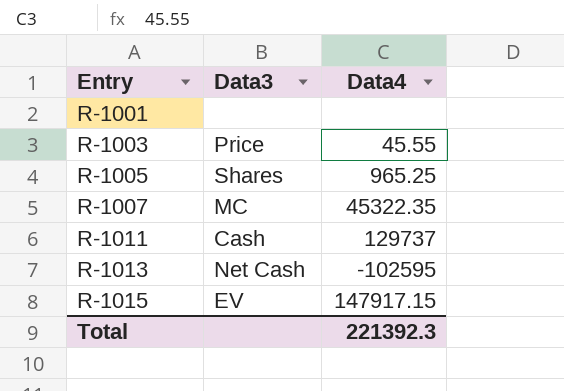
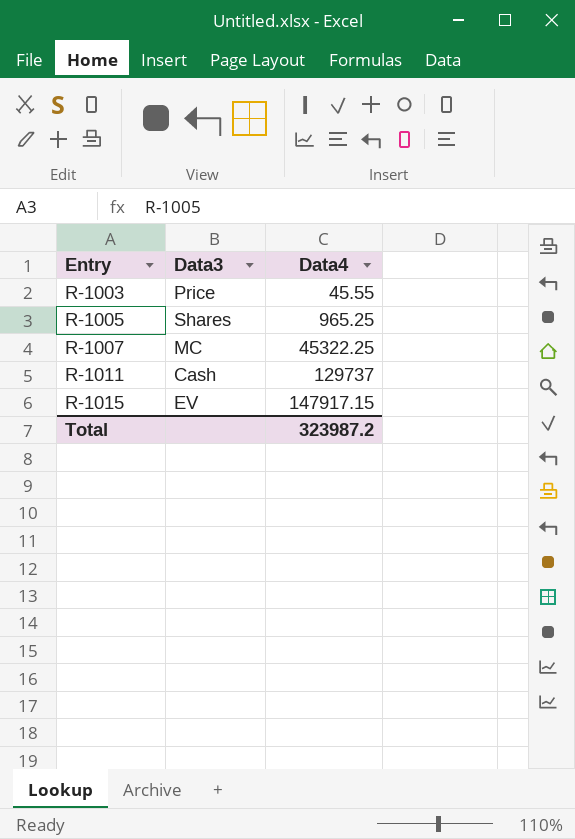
row R-1001: none | none -> none
row R-1013: Net Cash | -102595 -> none
R-1007 | Data4: 45322.35 -> 45322.25
Total | Data4: 221392.3 -> 323987.2

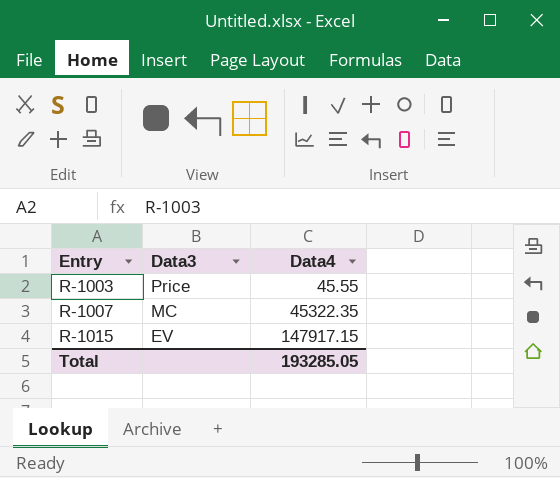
row R-1005: Shares | 965.25 -> none
row R-1011: Cash | 129737 -> none
R-1007 | Data4: 45322.25 -> 45322.35
Total | Data4: 323987.2 -> 193285.05

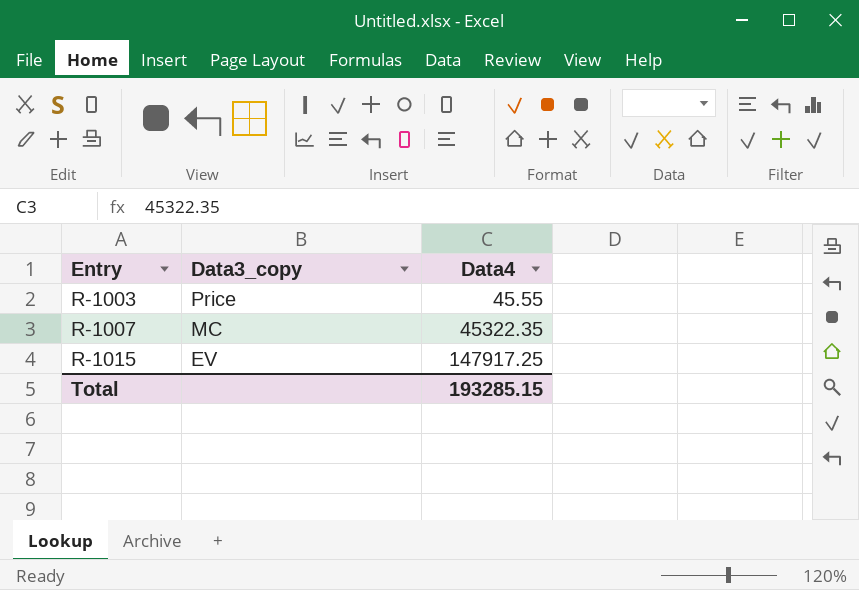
column name: Data3 -> Data3_copy
R-1015 | Data4: 147917.15 -> 147917.25
Total | Data4: 193285.05 -> 193285.15

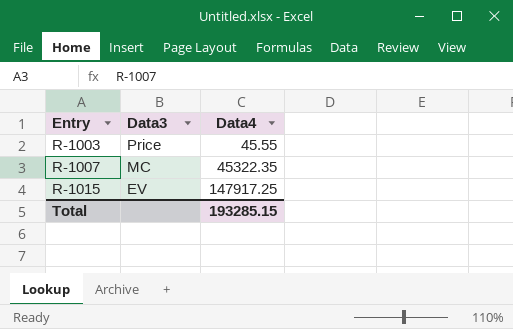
column name: Data3_copy -> Data3

